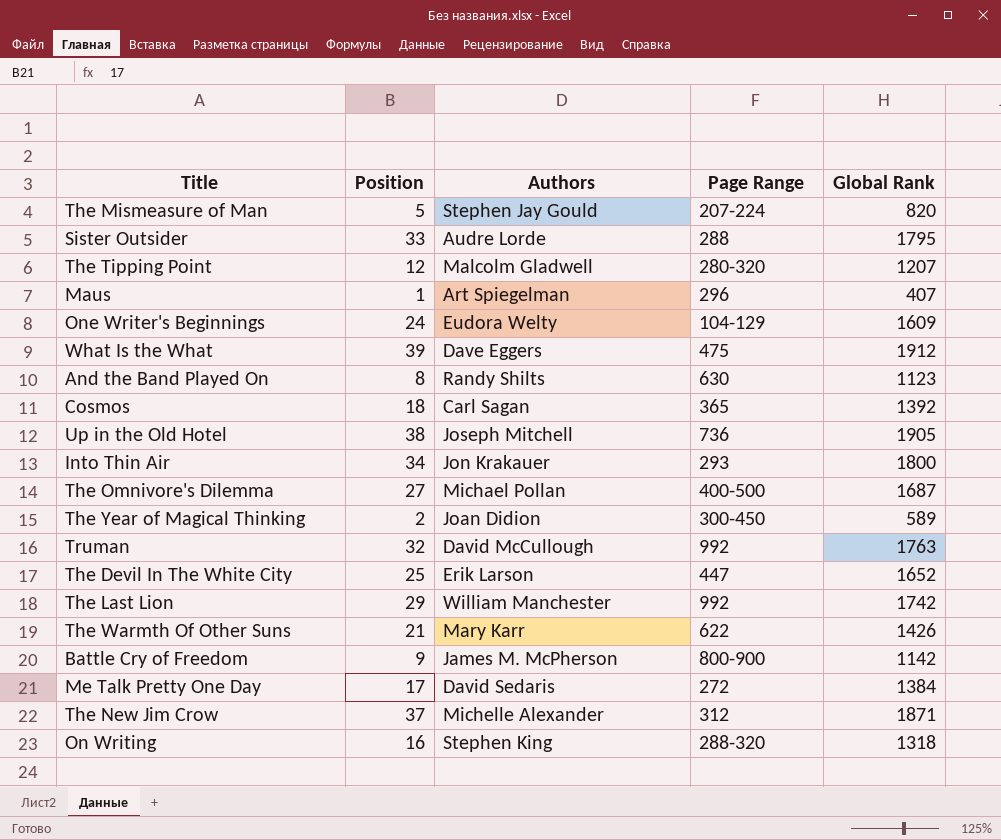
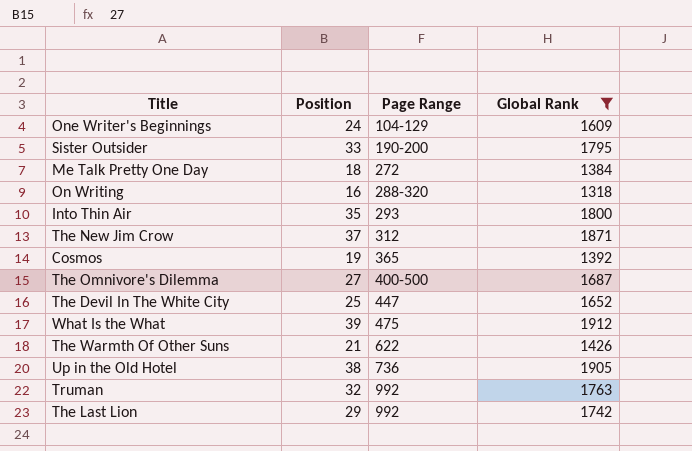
filter: none -> Global Rank >= 1318
row order: none -> Page Range ascending
column Authors | position: 3 -> none
Sister Outsider | Page Range: 288 -> 190-200
Me Talk Pretty One Day | Position: 17 -> 18
Into Thin Air | Position: 34 -> 35
Cosmos | Position: 18 -> 19

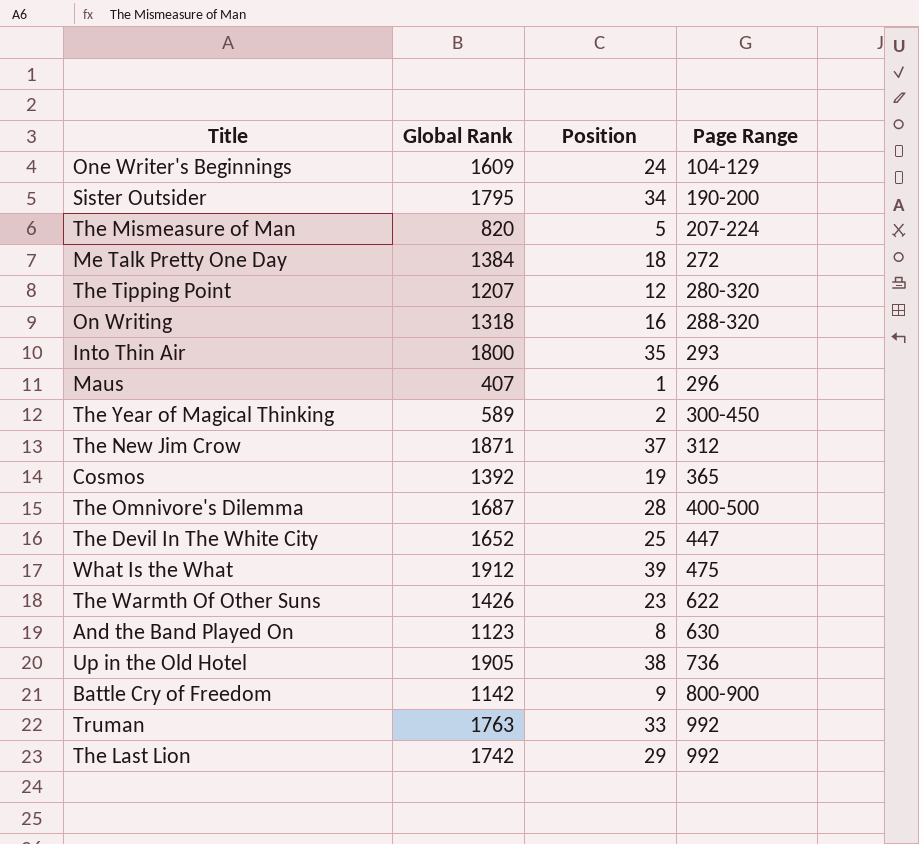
filter: Global Rank >= 1318 -> none
column Global Rank | position: 4 -> 2
Sister Outsider | Position: 33 -> 34
The Omnivore's Dilemma | Position: 27 -> 28
The Warmth Of Other Suns | Position: 21 -> 23
Truman | Position: 32 -> 33

